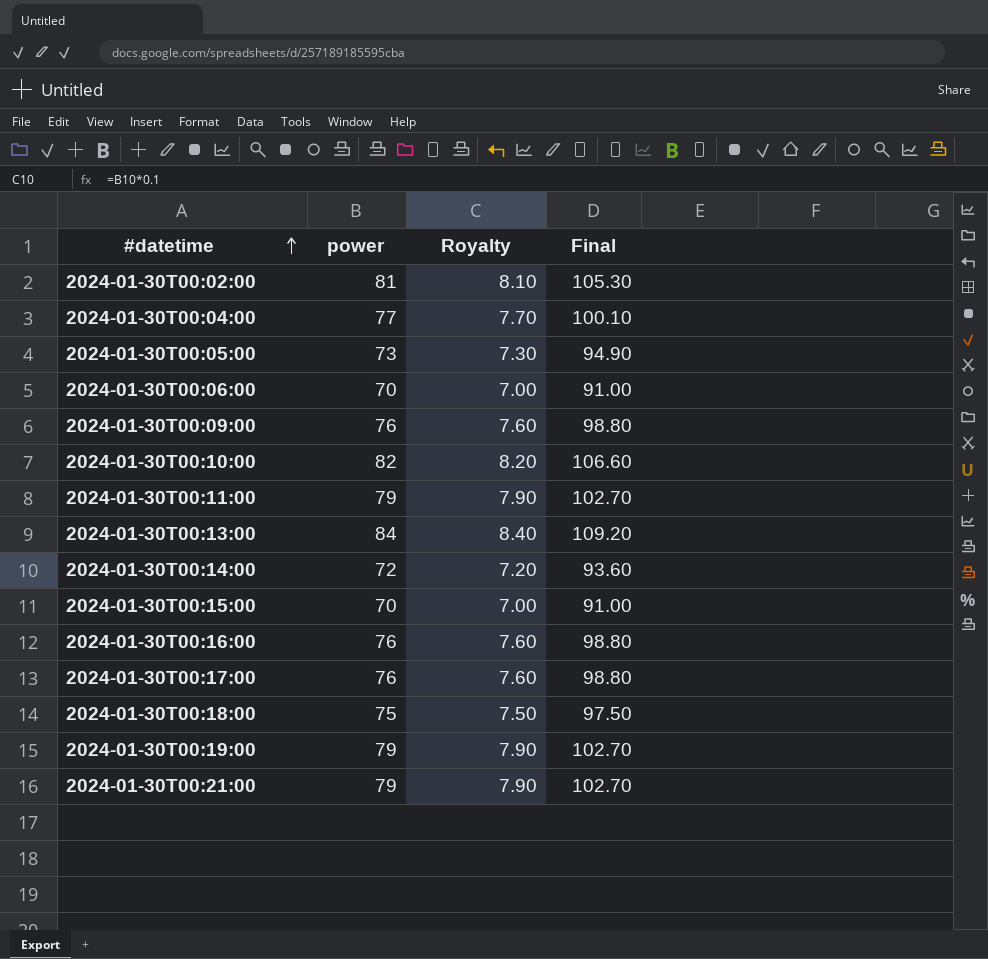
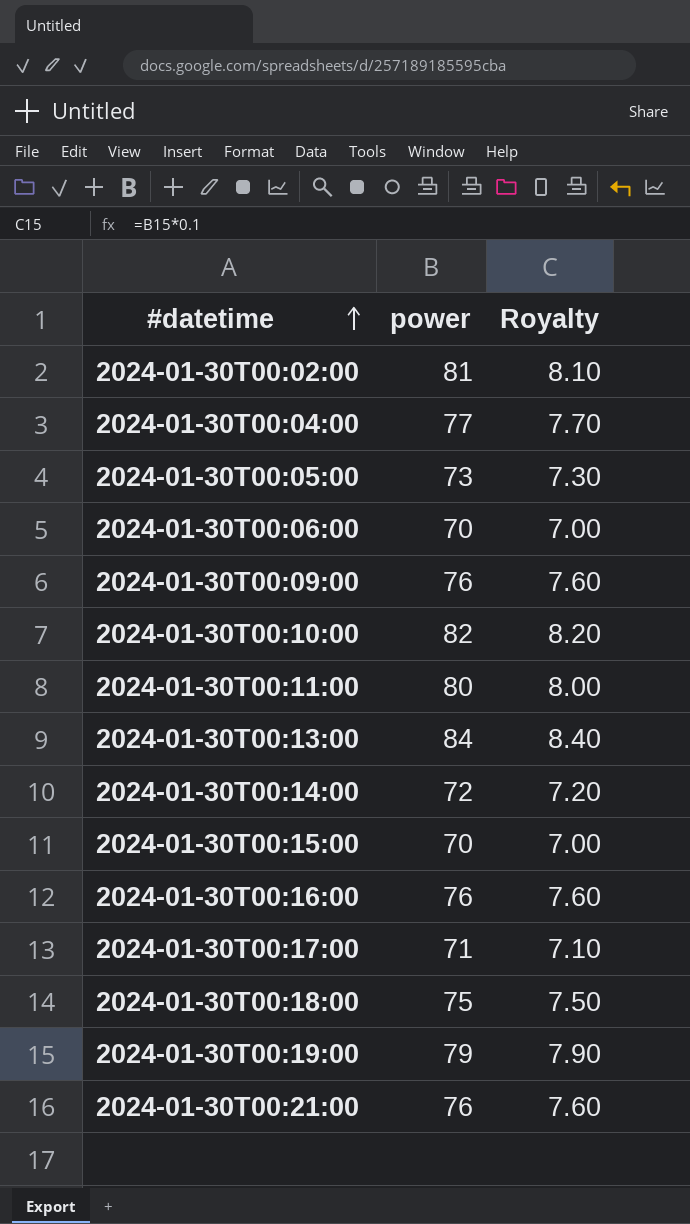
column Final | formula: [power] * 1.3 -> none
2024-01-30T00:11:00 | power: 79 -> 80
2024-01-30T00:11:00 | Royalty: 7.90 -> 8.00
2024-01-30T00:17:00 | power: 76 -> 71
2024-01-30T00:17:00 | Royalty: 7.60 -> 7.10
2024-01-30T00:21:00 | power: 79 -> 76
2024-01-30T00:21:00 | Royalty: 7.90 -> 7.60

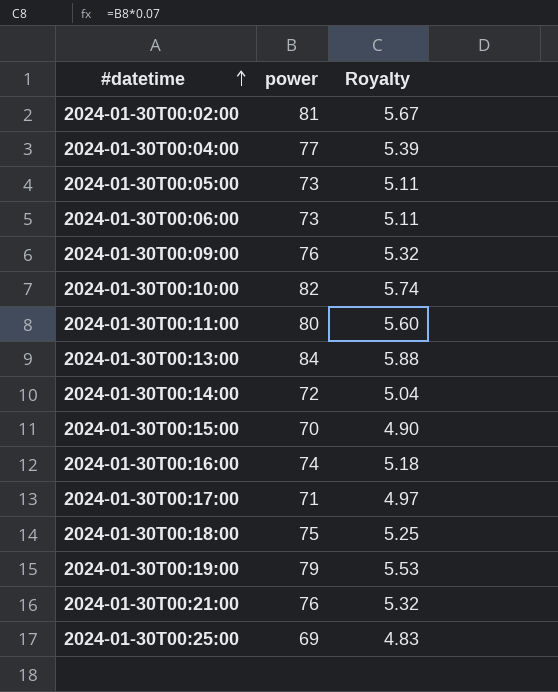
column Royalty | formula: [power] * 0.1 -> [power] * 0.07
2024-01-30T00:06:00 | power: 70 -> 73
2024-01-30T00:16:00 | power: 76 -> 74
row 2024-01-30T00:25:00: none -> 69 | 4.83

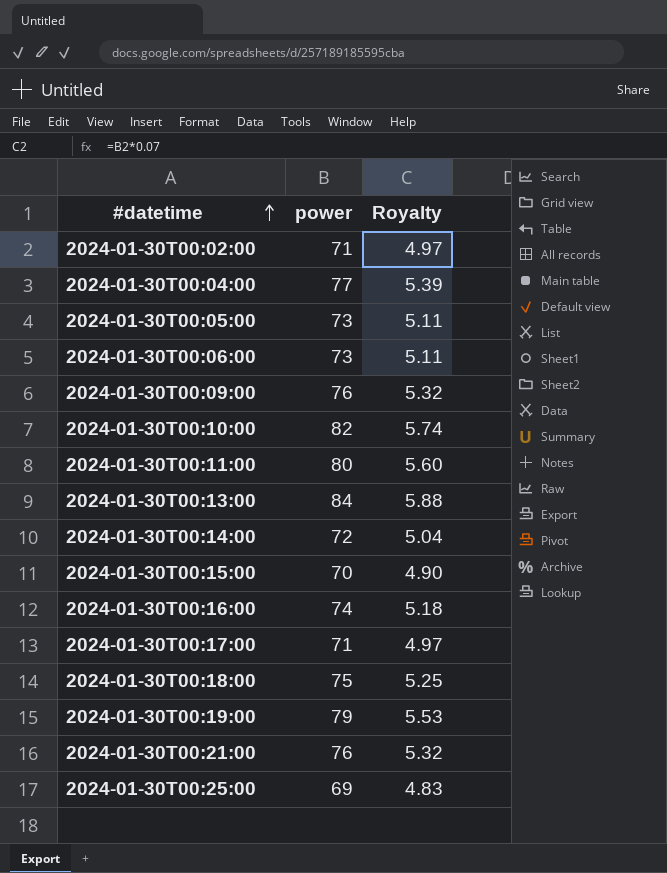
2024-01-30T00:02:00 | power: 81 -> 71
2024-01-30T00:02:00 | Royalty: 5.67 -> 4.97

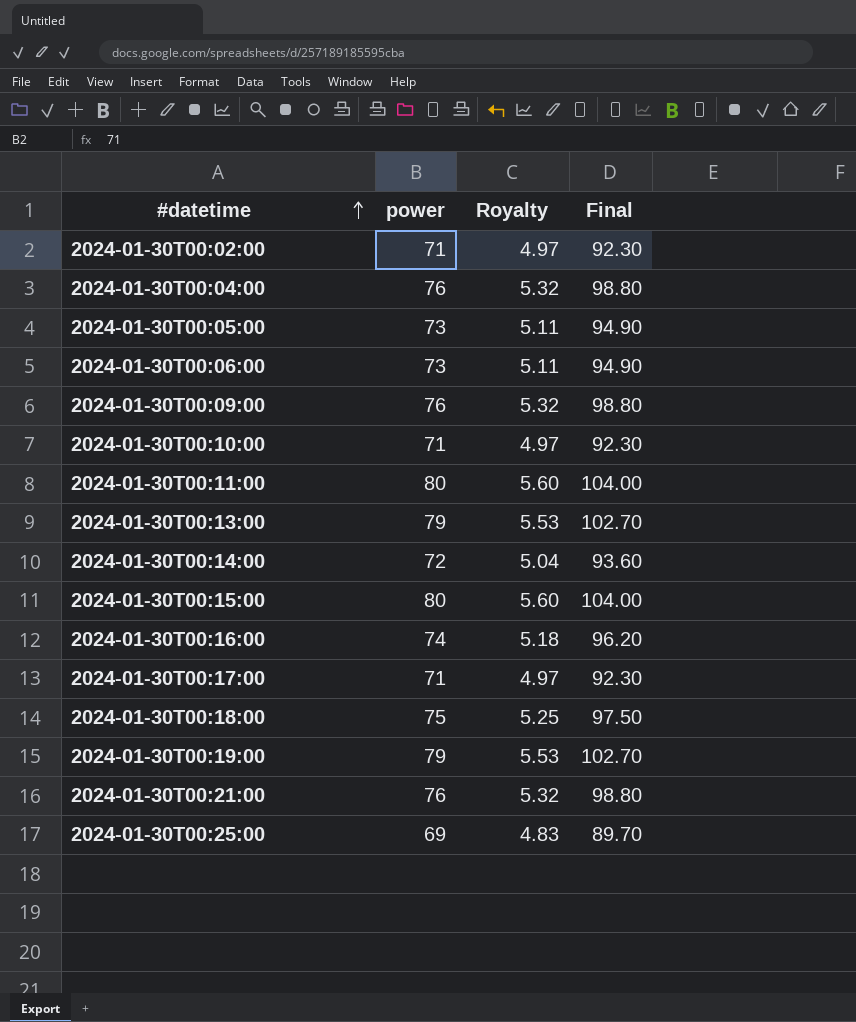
column Final | formula: none -> [power] * 1.3
2024-01-30T00:04:00 | power: 77 -> 76
2024-01-30T00:04:00 | Royalty: 5.39 -> 5.32
2024-01-30T00:10:00 | power: 82 -> 71
2024-01-30T00:10:00 | Royalty: 5.74 -> 4.97
2024-01-30T00:13:00 | power: 84 -> 79
2024-01-30T00:13:00 | Royalty: 5.88 -> 5.53
2024-01-30T00:15:00 | power: 70 -> 80
2024-01-30T00:15:00 | Royalty: 4.90 -> 5.60

